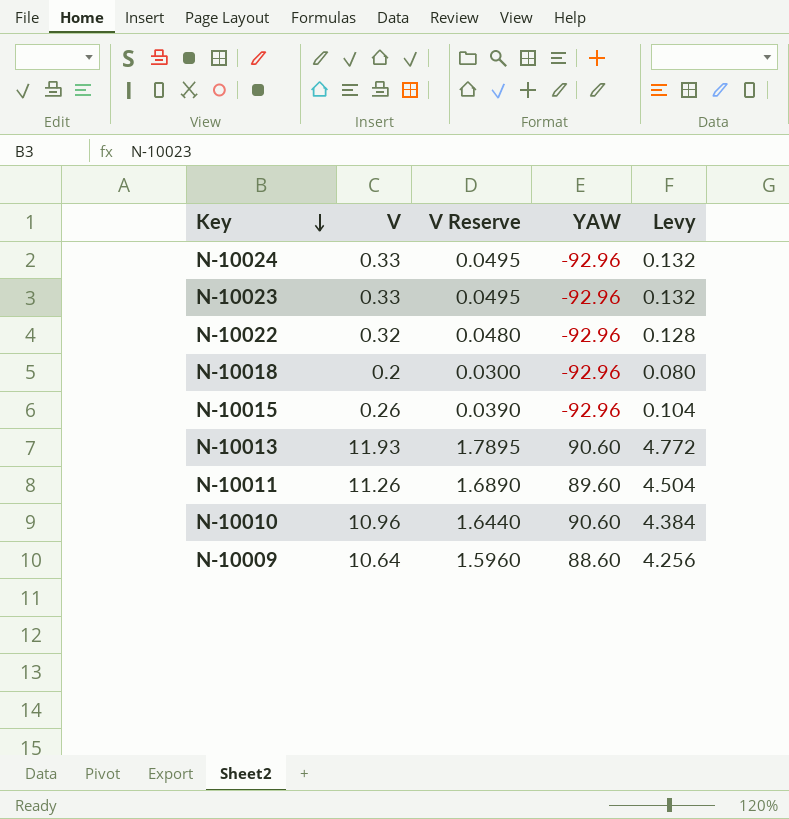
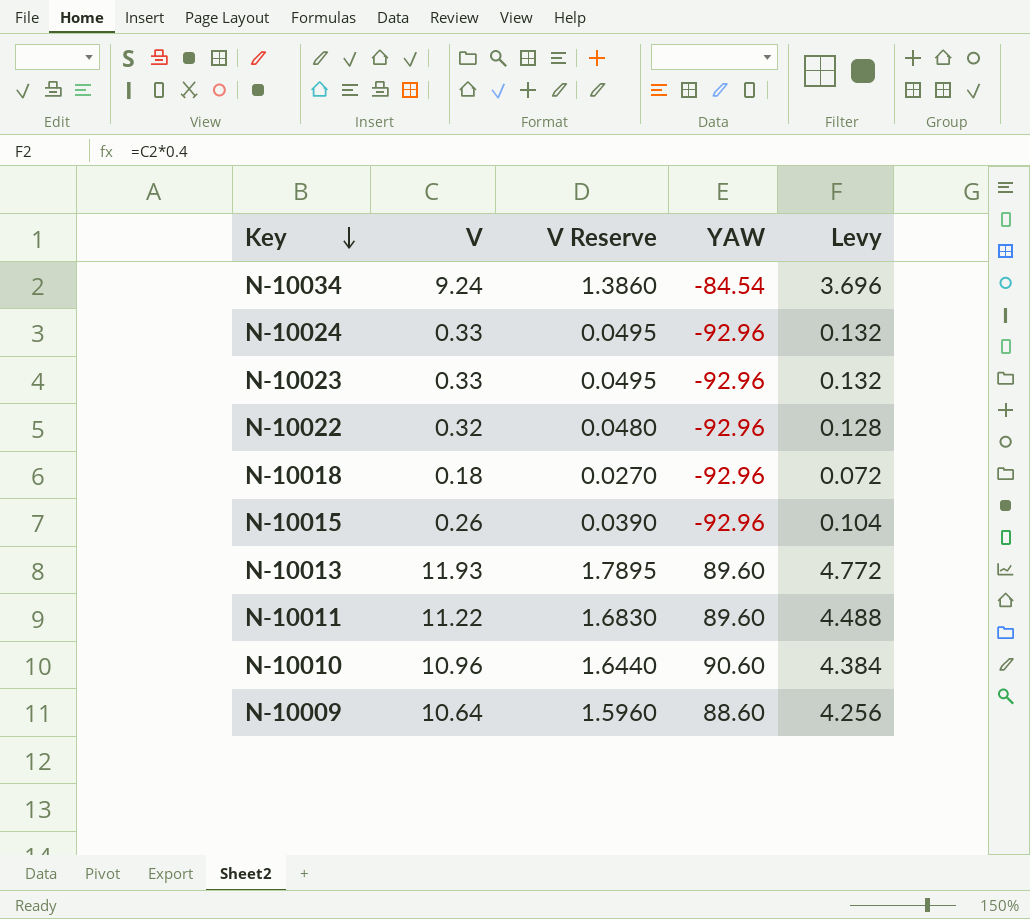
row N-10034: none -> 9.24 | 1.3860 | -84.54 | 3.696
N-10018 | V: 0.2 -> 0.18
N-10018 | V Reserve: 0.0300 -> 0.0270
N-10018 | Levy: 0.080 -> 0.072
N-10013 | YAW: 90.60 -> 89.60
N-10011 | V: 11.26 -> 11.22
N-10011 | V Reserve: 1.6890 -> 1.6830
N-10011 | Levy: 4.504 -> 4.488

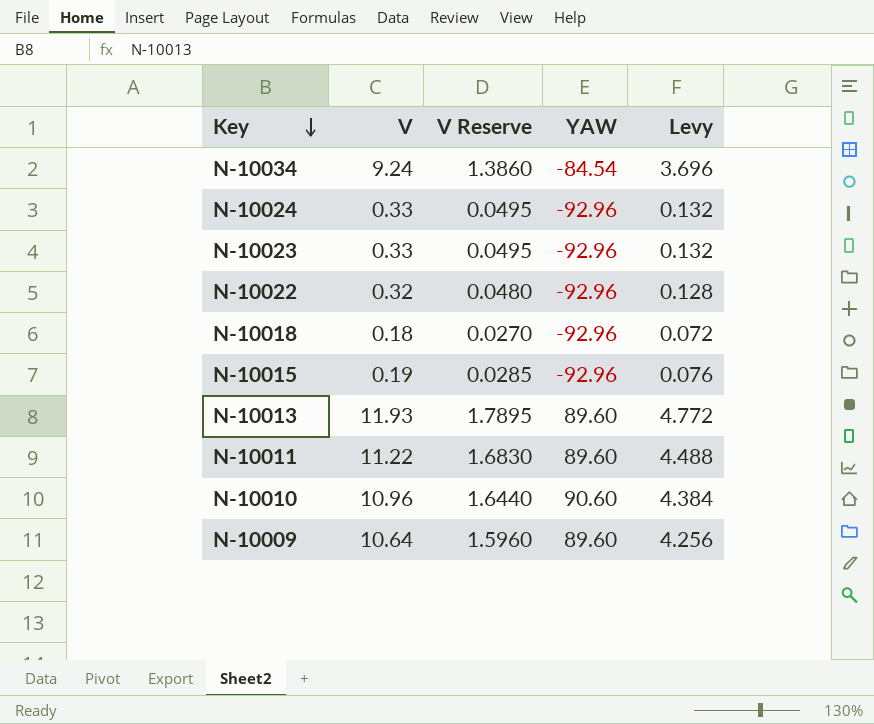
N-10015 | V: 0.26 -> 0.19
N-10015 | V Reserve: 0.0390 -> 0.0285
N-10015 | Levy: 0.104 -> 0.076
N-10009 | YAW: 88.60 -> 89.60

